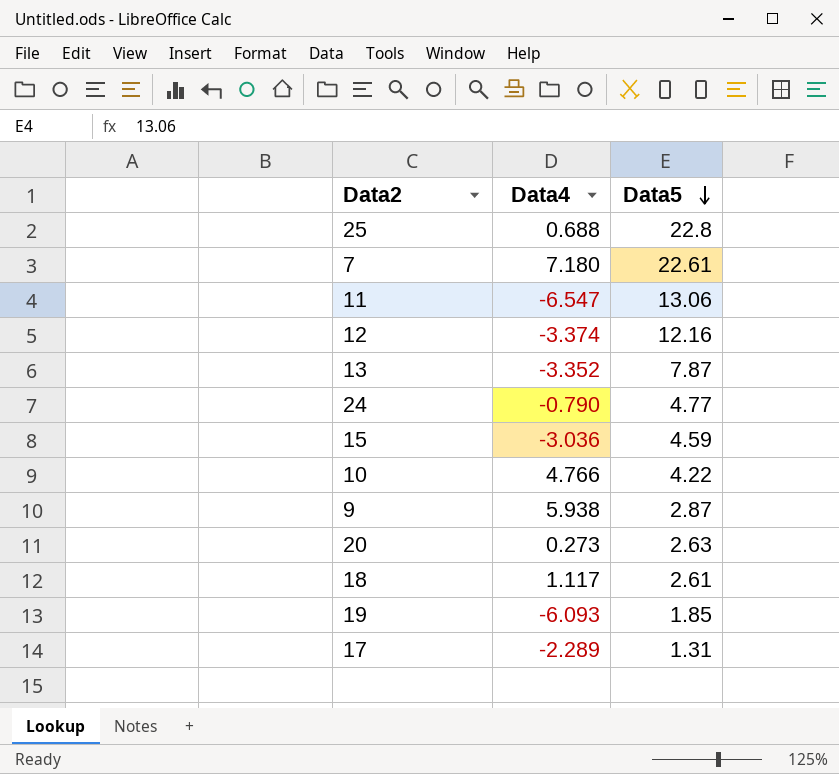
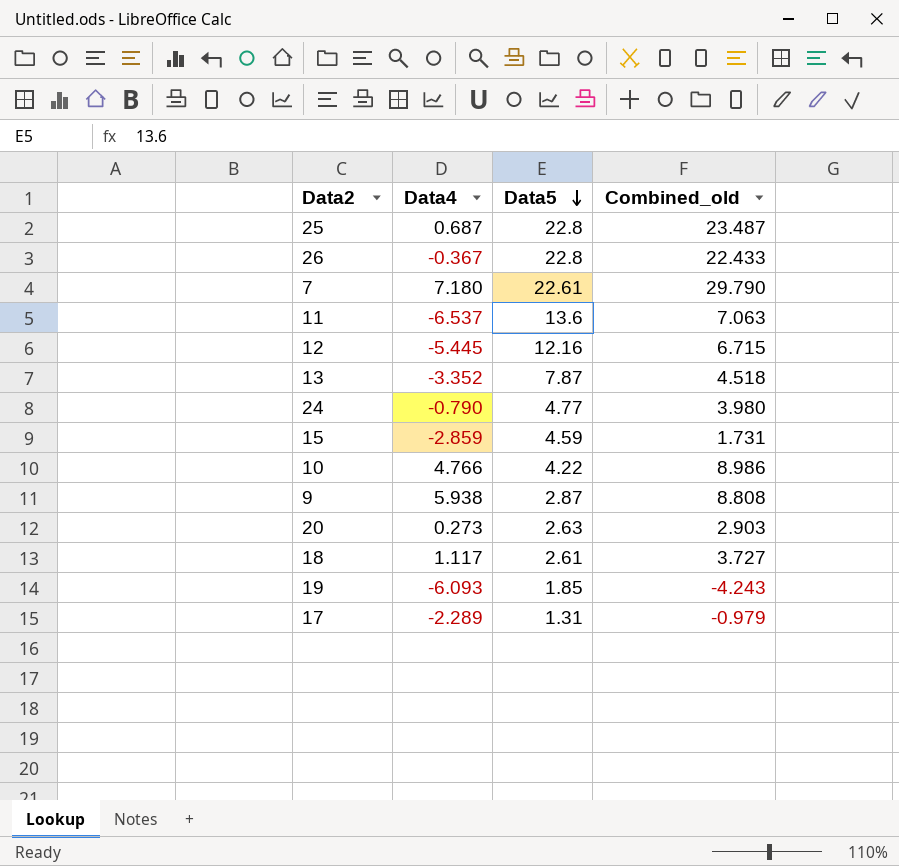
column Combined_old | formula: none -> [Data4] + [Data5]
25 | Data4: 0.688 -> 0.687
row 26: none -> -0.367 | 22.8 | 22.433
11 | Data4: -6.547 -> -6.537
11 | Data5: 13.06 -> 13.6
12 | Data4: -3.374 -> -5.445
15 | Data4: -3.036 -> -2.859

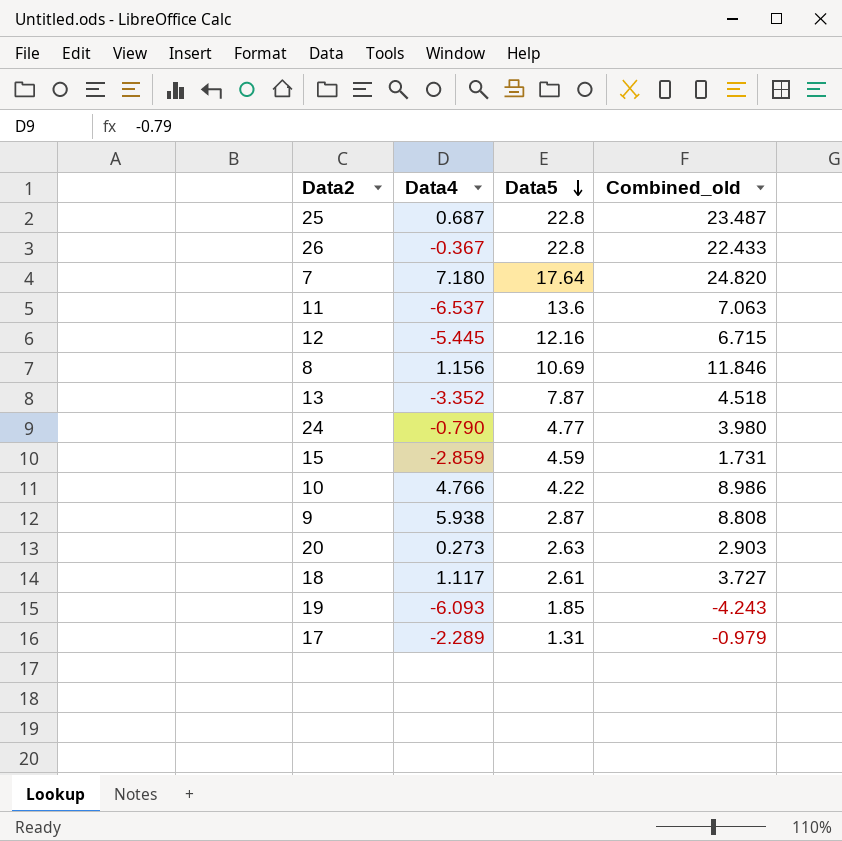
7 | Data5: 22.61 -> 17.64
7 | Combined_old: 29.790 -> 24.820
row 8: none -> 1.156 | 10.69 | 11.846

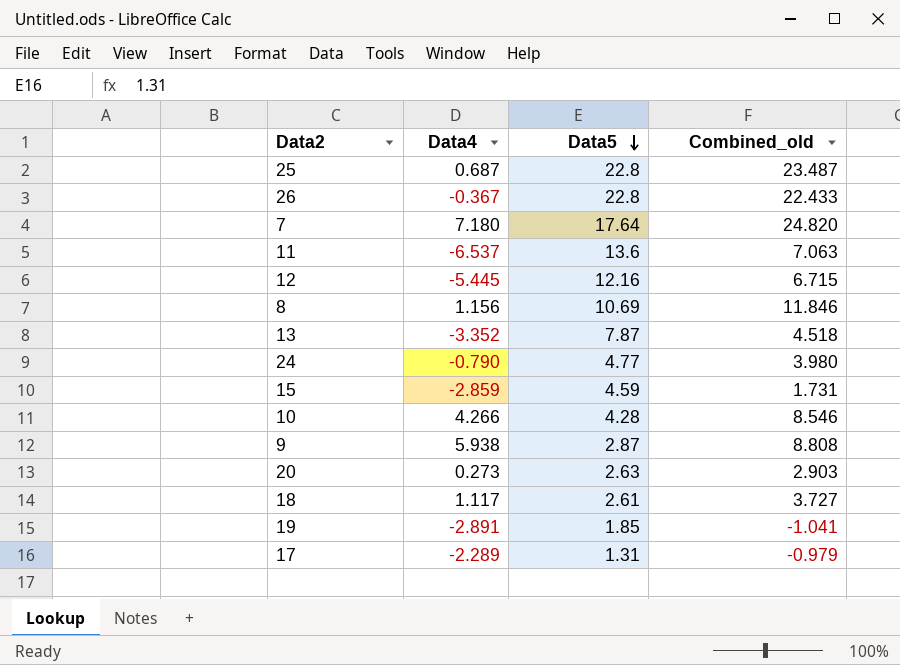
10 | Data4: 4.766 -> 4.266
10 | Data5: 4.22 -> 4.28
10 | Combined_old: 8.986 -> 8.546
19 | Data4: -6.093 -> -2.891
19 | Combined_old: -4.243 -> -1.041

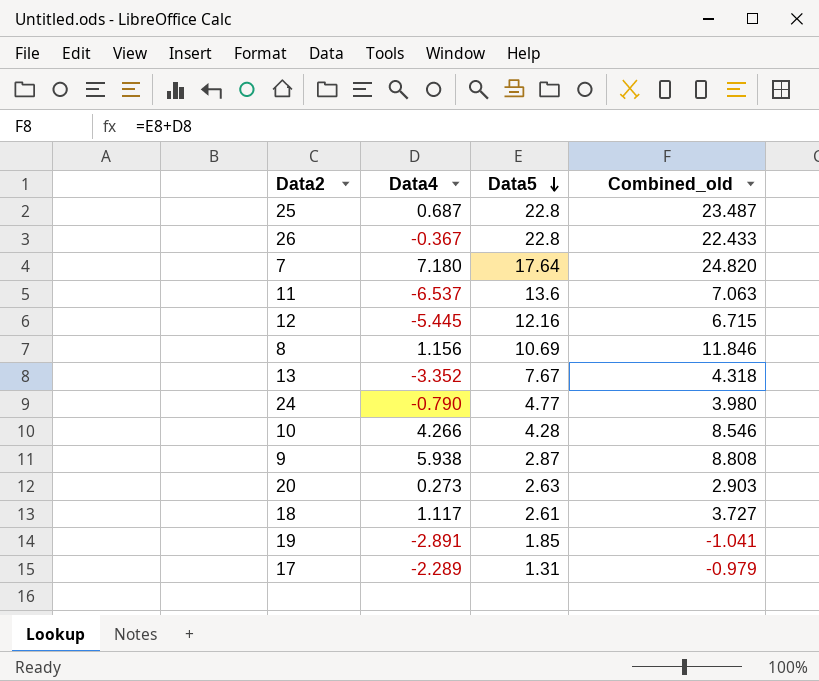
row 15: -2.859 | 4.59 | 1.731 -> none
13 | Data5: 7.87 -> 7.67
13 | Combined_old: 4.518 -> 4.318

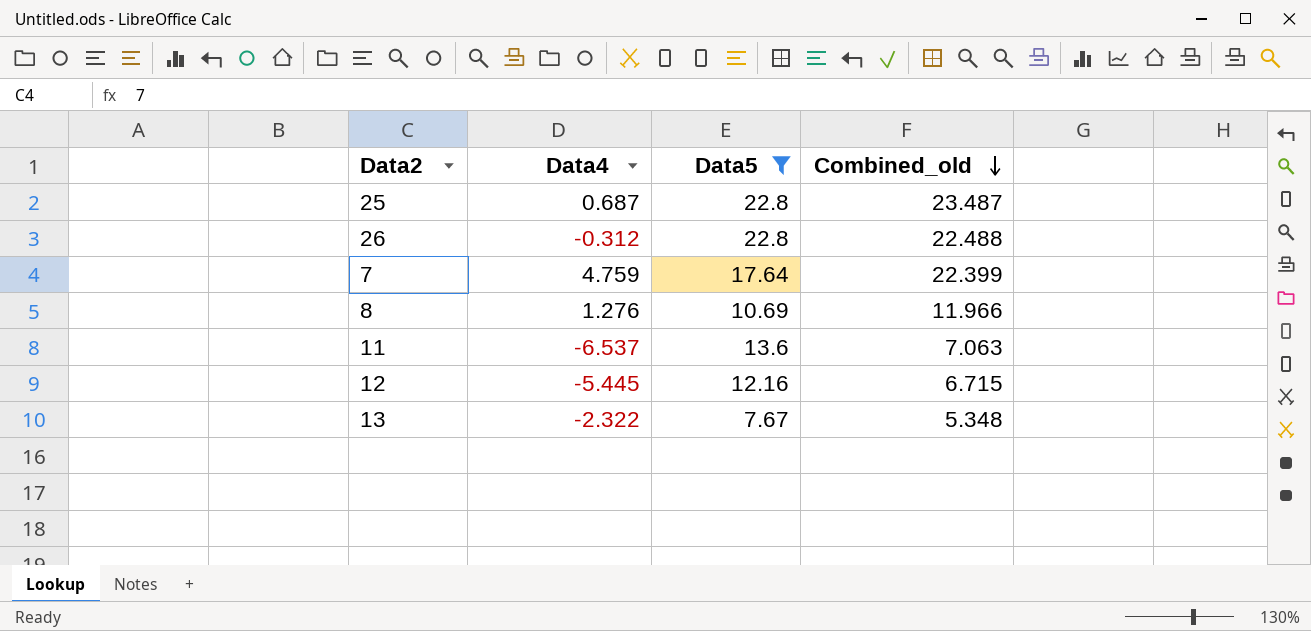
filter: none -> Data5 >= 7.67
row order: Data5 descending -> Combined_old descending
26 | Data4: -0.367 -> -0.312
26 | Combined_old: 22.433 -> 22.488
7 | Data4: 7.180 -> 4.759
7 | Combined_old: 24.820 -> 22.399
8 | Data4: 1.156 -> 1.276
8 | Combined_old: 11.846 -> 11.966
13 | Data4: -3.352 -> -2.322
13 | Combined_old: 4.318 -> 5.348

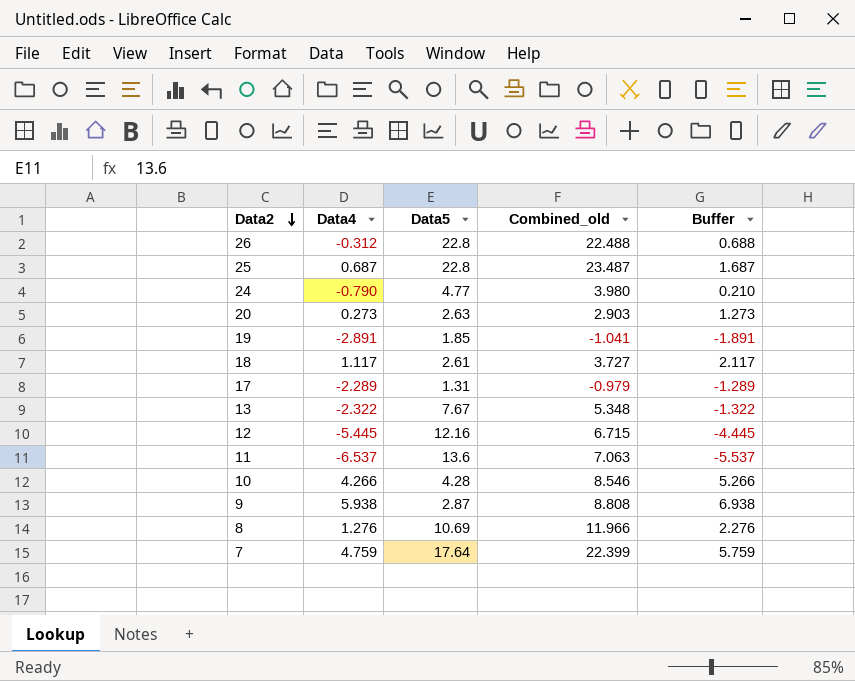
filter: Data5 >= 7.67 -> none
row order: Combined_old descending -> Data2 descending
column Buffer | formula: none -> [Data4] + 1

